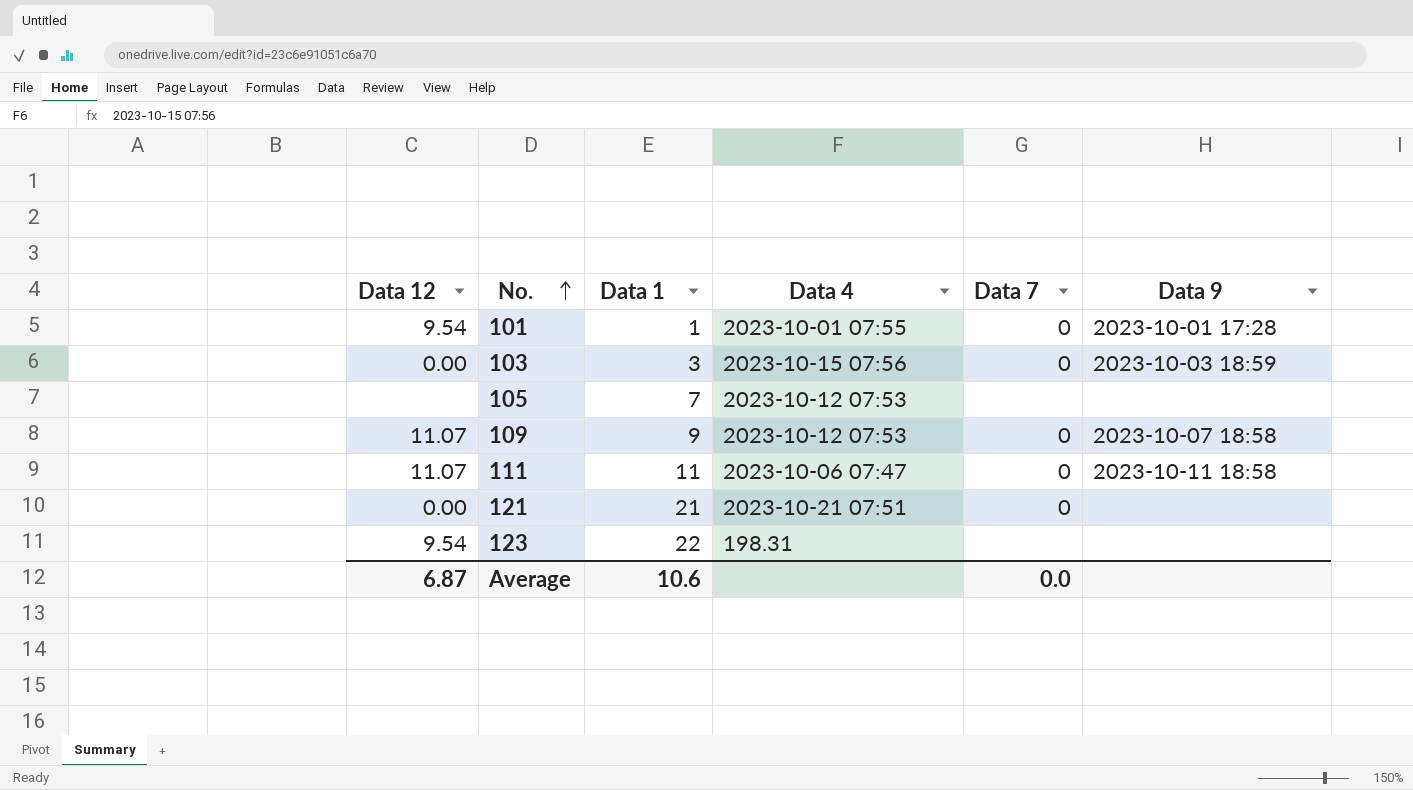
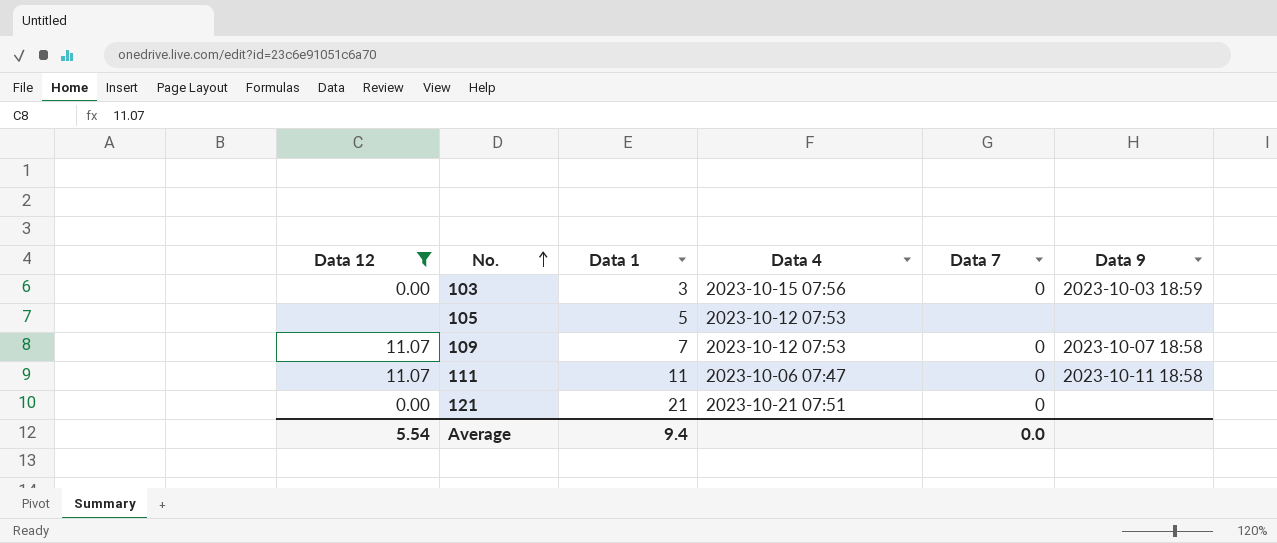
filter: none -> Data 12 != 9.54
105 | Data 1: 7 -> 5
109 | Data 1: 9 -> 7
Average | Data 12: 6.87 -> 5.54
Average | Data 1: 10.6 -> 9.4

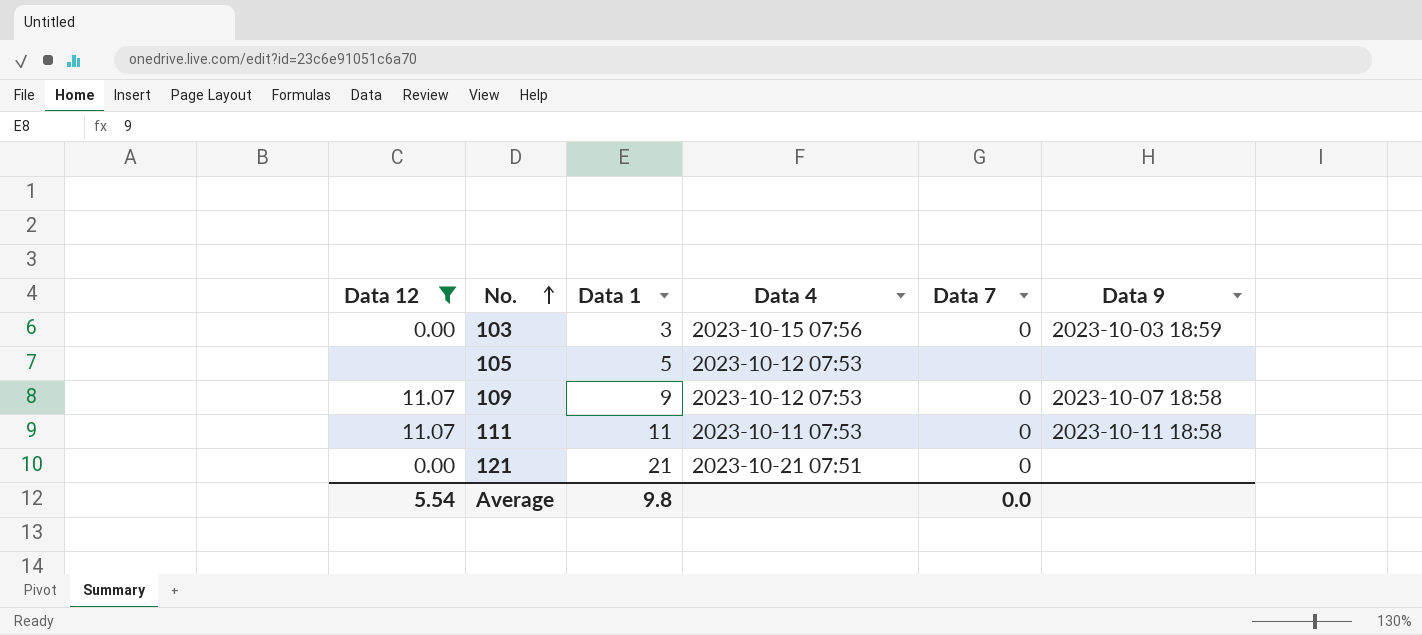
109 | Data 1: 7 -> 9
111 | Data 4: 2023-10-06 07:47 -> 2023-10-11 07:53
Average | Data 1: 9.4 -> 9.8

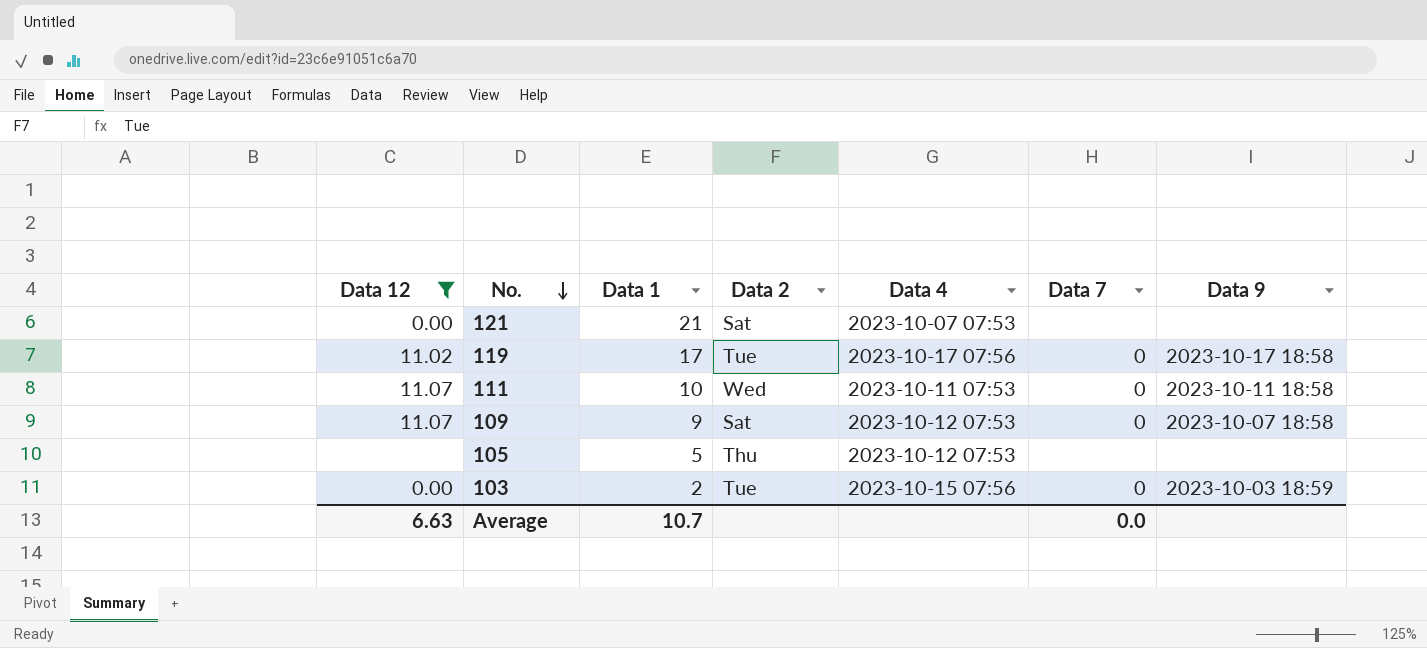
row order: No. ascending -> No. descending
column Data 2 | position: none -> 4
121 | Data 4: 2023-10-21 07:51 -> 2023-10-07 07:53
121 | Data 7: 0 -> none
row 119: none -> 11.02 | 17 | Tue | 2023-10-17 07:56 | 0 | 2023-10-17 18:58
111 | Data 1: 11 -> 10
103 | Data 1: 3 -> 2
Average | Data 12: 5.54 -> 6.63
Average | Data 1: 9.8 -> 10.7

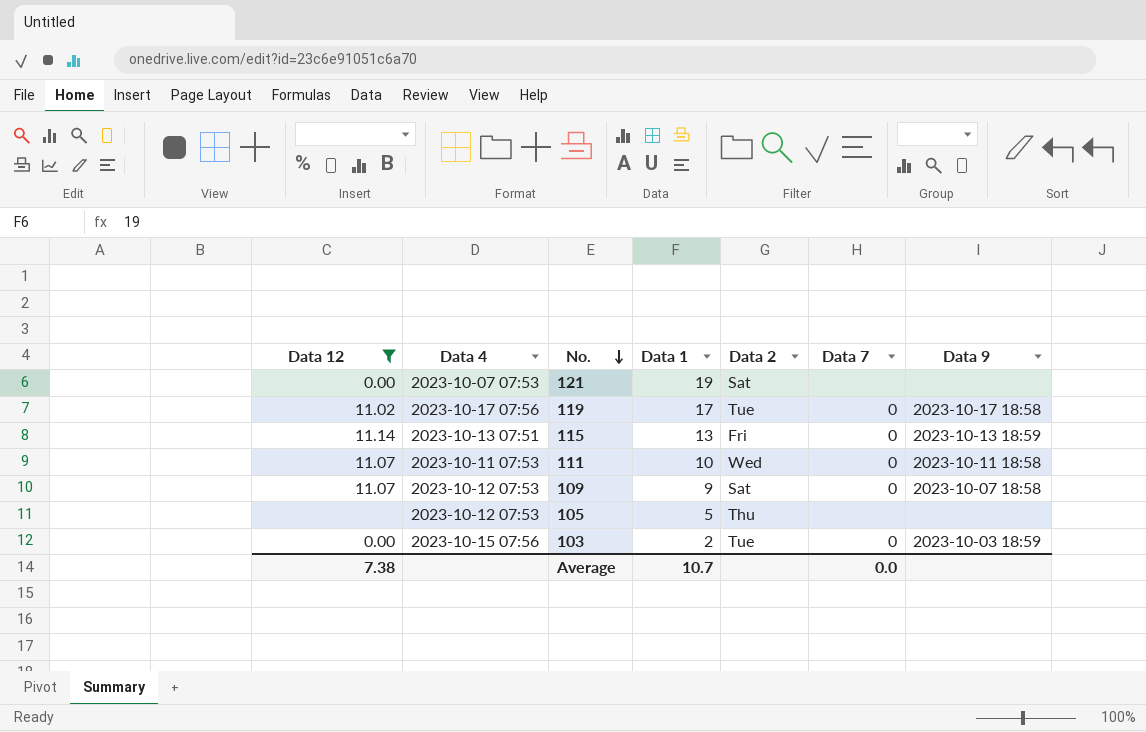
column Data 4 | position: 5 -> 2
121 | Data 1: 21 -> 19
row 115: none -> 11.14 | 2023-10-13 07:51 | 13 | Fri | 0 | 2023-10-13 18:59
Average | Data 12: 6.63 -> 7.38

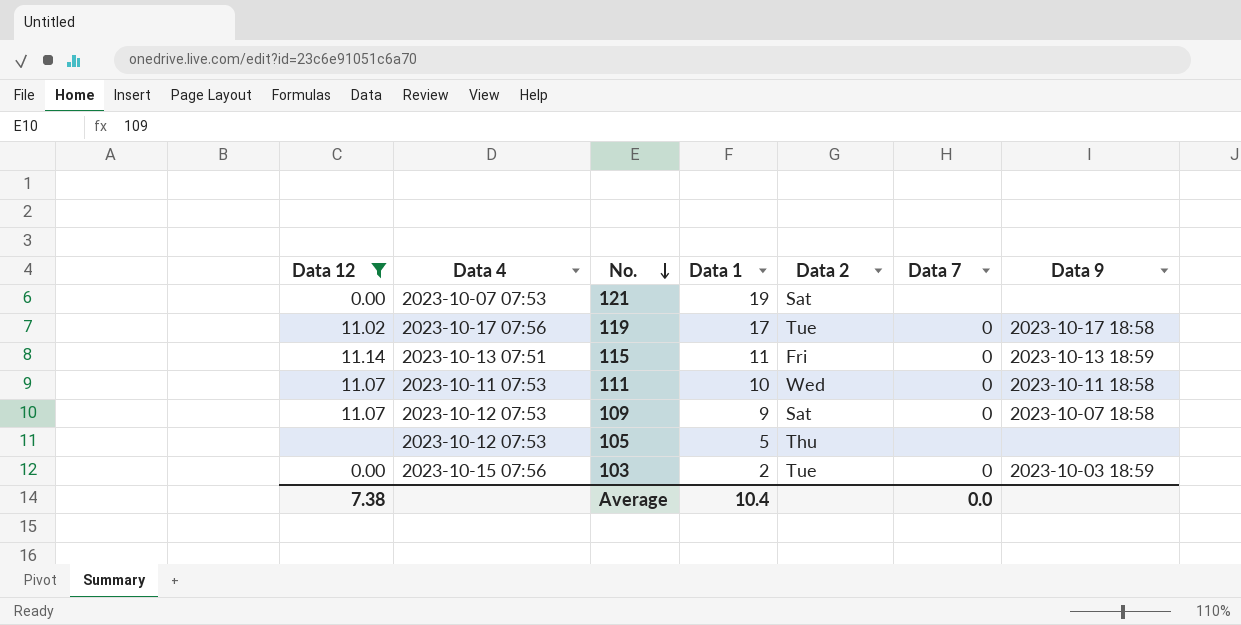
115 | Data 1: 13 -> 11
Average | Data 1: 10.7 -> 10.4

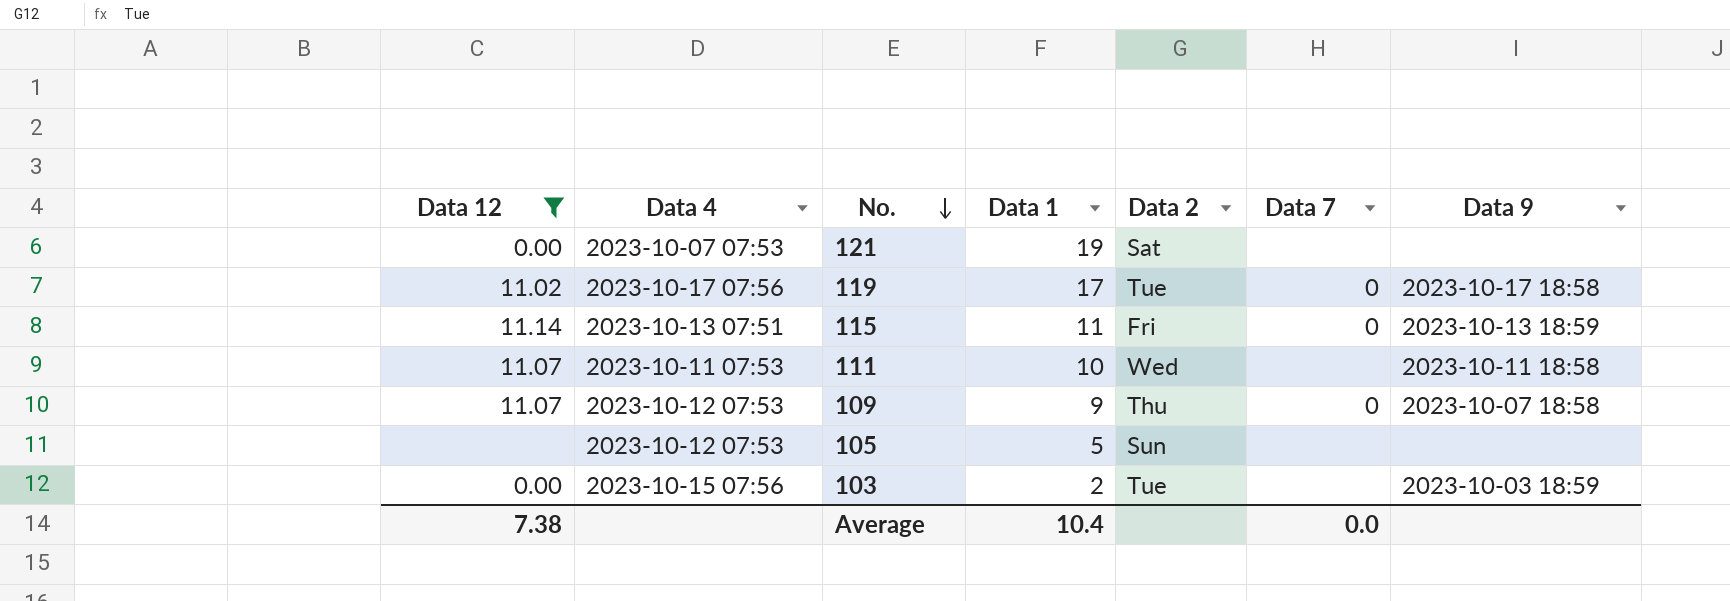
111 | Data 7: 0 -> none
109 | Data 2: Sat -> Thu
105 | Data 2: Thu -> Sun
103 | Data 7: 0 -> none

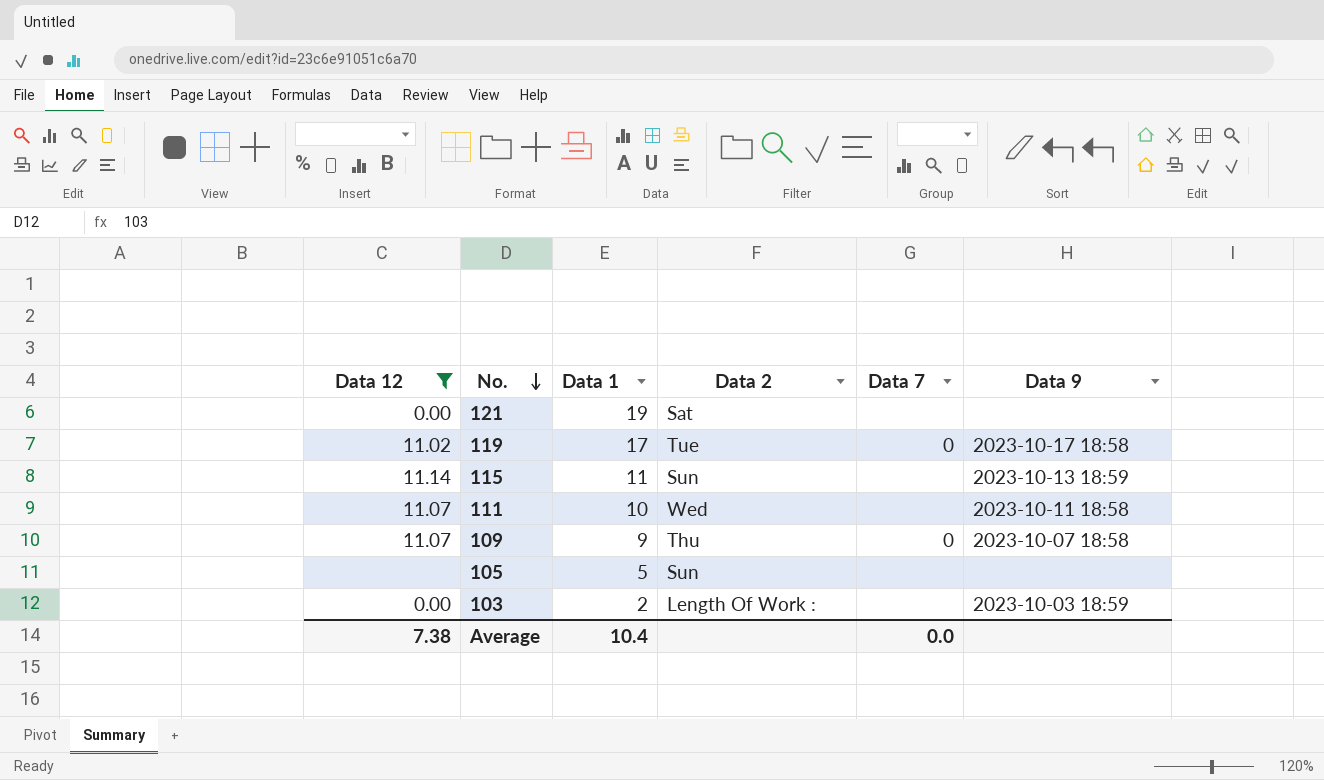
column Data 4 | position: 2 -> none
115 | Data 2: Fri -> Sun
115 | Data 7: 0 -> none
103 | Data 2: Tue -> Length Of Work :

